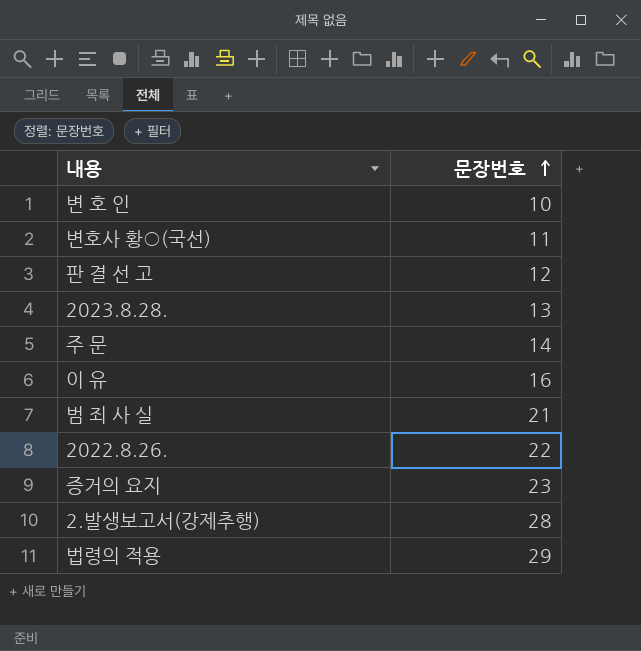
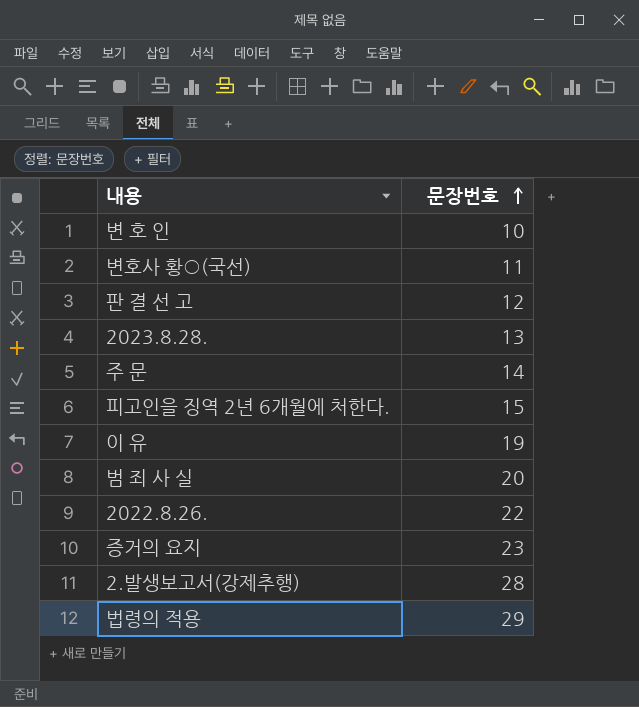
row 피고인을 징역 2년 6개월에 처한다.: none -> 15
이 유 | 문장번호: 16 -> 19
범 죄 사 실 | 문장번호: 21 -> 20

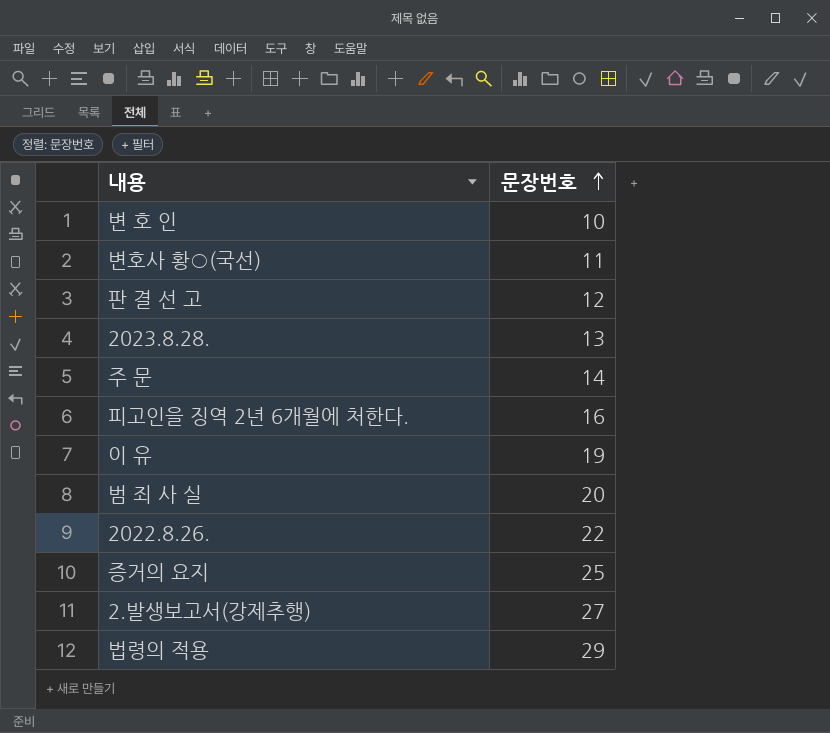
피고인을 징역 2년 6개월에 처한다. | 문장번호: 15 -> 16
증거의 요지 | 문장번호: 23 -> 25
2.발생보고서(강제추행) | 문장번호: 28 -> 27

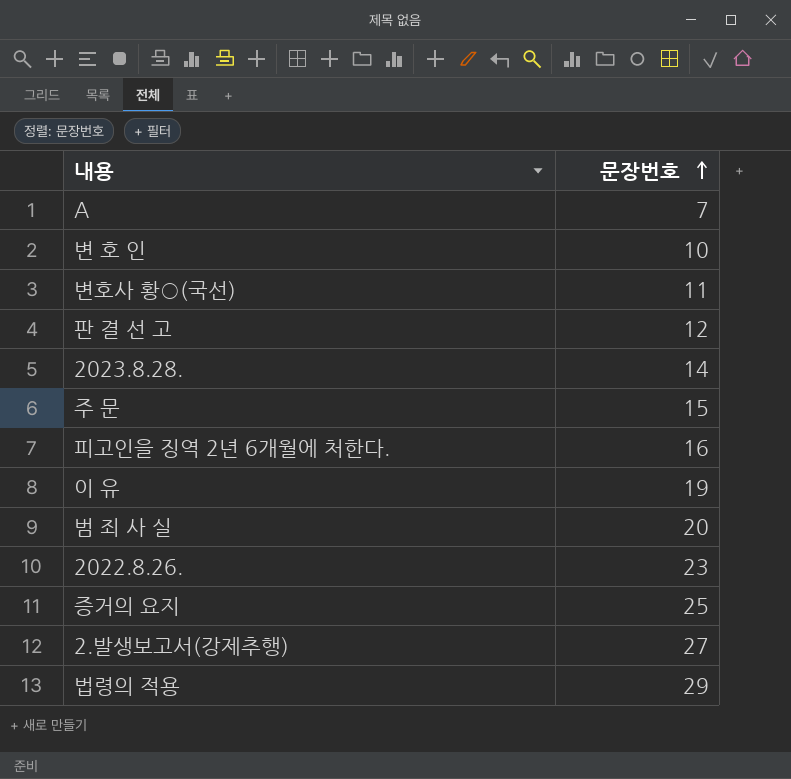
row A: none -> 7
2023.8.28. | 문장번호: 13 -> 14
주 문 | 문장번호: 14 -> 15
2022.8.26. | 문장번호: 22 -> 23

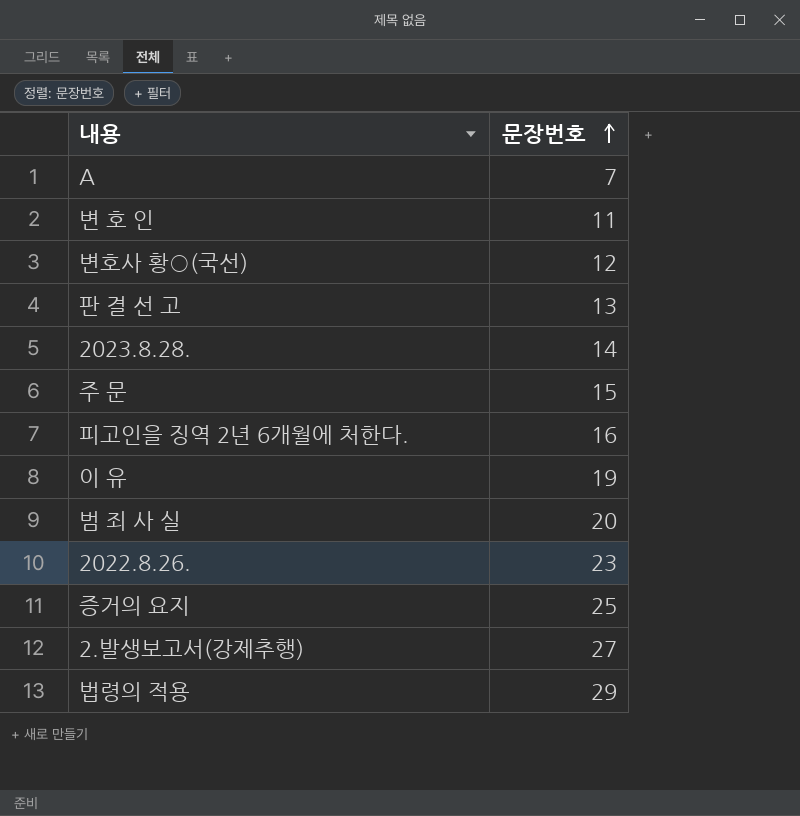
변 호 인 | 문장번호: 10 -> 11
변호사 황○(국선) | 문장번호: 11 -> 12
판 결 선 고 | 문장번호: 12 -> 13

